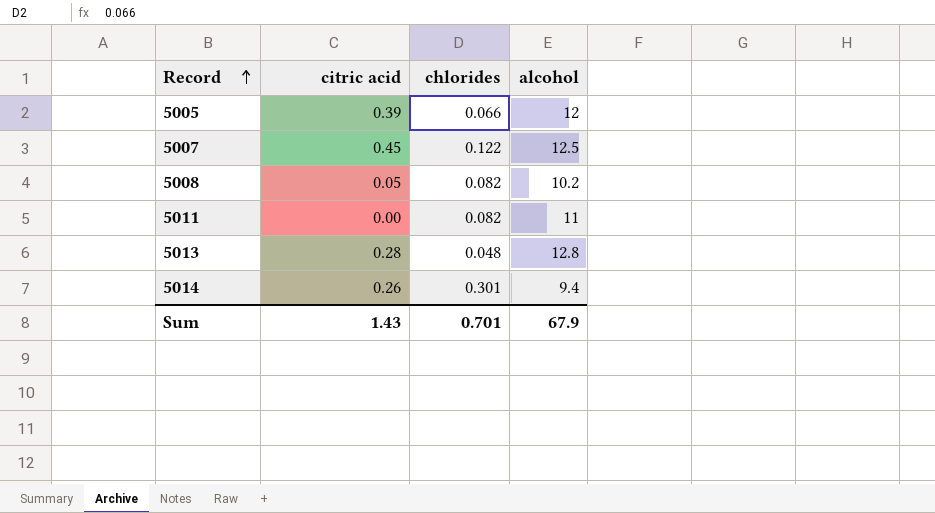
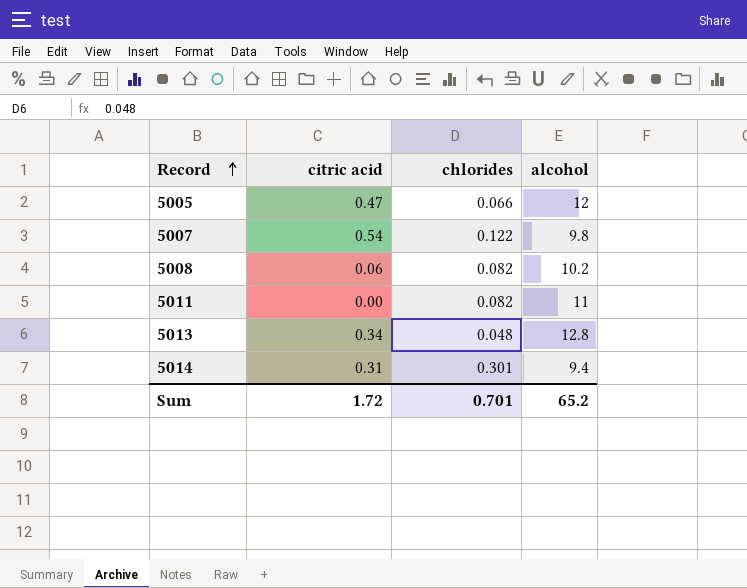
5005 | citric acid: 0.39 -> 0.47
5007 | citric acid: 0.45 -> 0.54
5007 | alcohol: 12.5 -> 9.8
5008 | citric acid: 0.05 -> 0.06
5013 | citric acid: 0.28 -> 0.34
5014 | citric acid: 0.26 -> 0.31
Sum | citric acid: 1.43 -> 1.72
Sum | alcohol: 67.9 -> 65.2

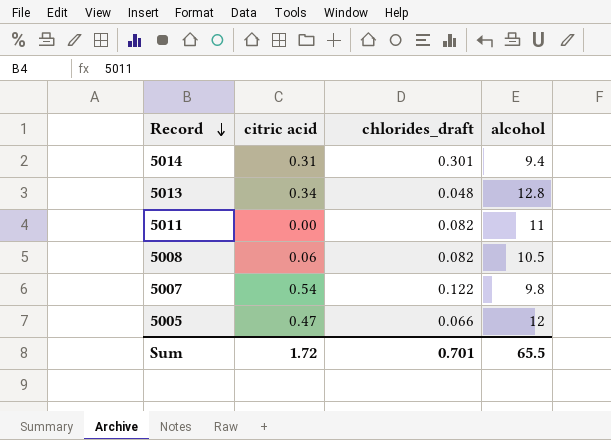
row order: Record ascending -> Record descending
column name: chlorides -> chlorides_draft
5008 | alcohol: 10.2 -> 10.5
Sum | alcohol: 65.2 -> 65.5

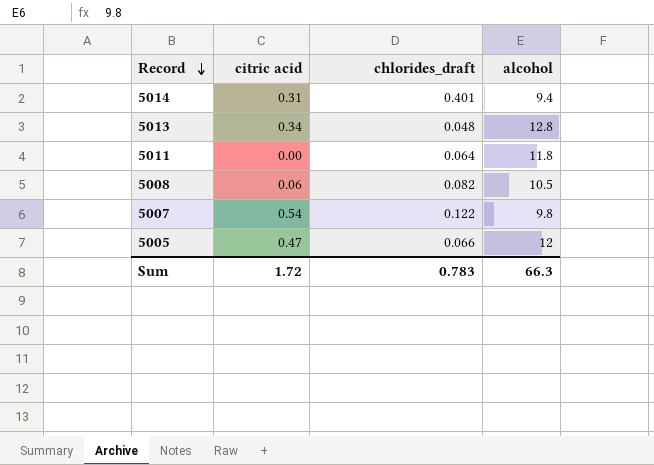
5014 | chlorides_draft: 0.301 -> 0.401
5011 | chlorides_draft: 0.082 -> 0.064
5011 | alcohol: 11 -> 11.8
Sum | chlorides_draft: 0.701 -> 0.783
Sum | alcohol: 65.5 -> 66.3

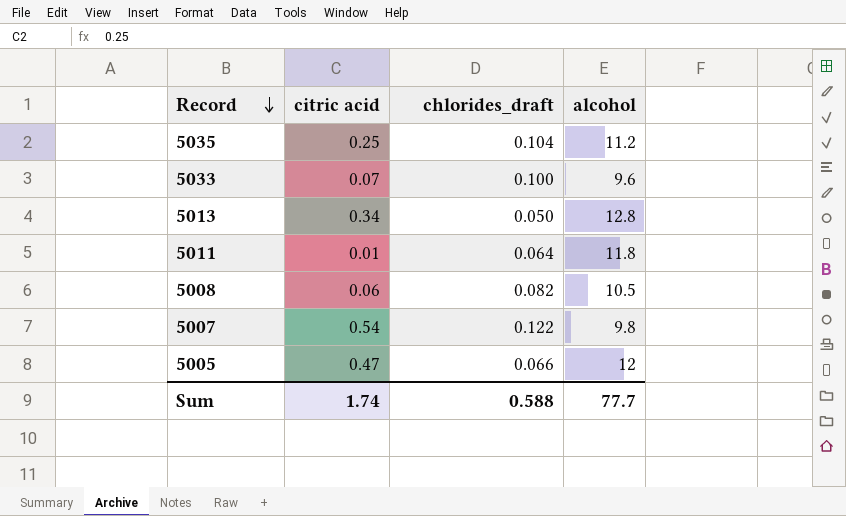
row 5014: 0.31 | 0.401 | 9.4 -> none
row 5035: none -> 0.25 | 0.104 | 11.2
row 5033: none -> 0.07 | 0.100 | 9.6
5013 | chlorides_draft: 0.048 -> 0.050
5011 | citric acid: 0.00 -> 0.01
Sum | citric acid: 1.72 -> 1.74
Sum | chlorides_draft: 0.783 -> 0.588
Sum | alcohol: 66.3 -> 77.7

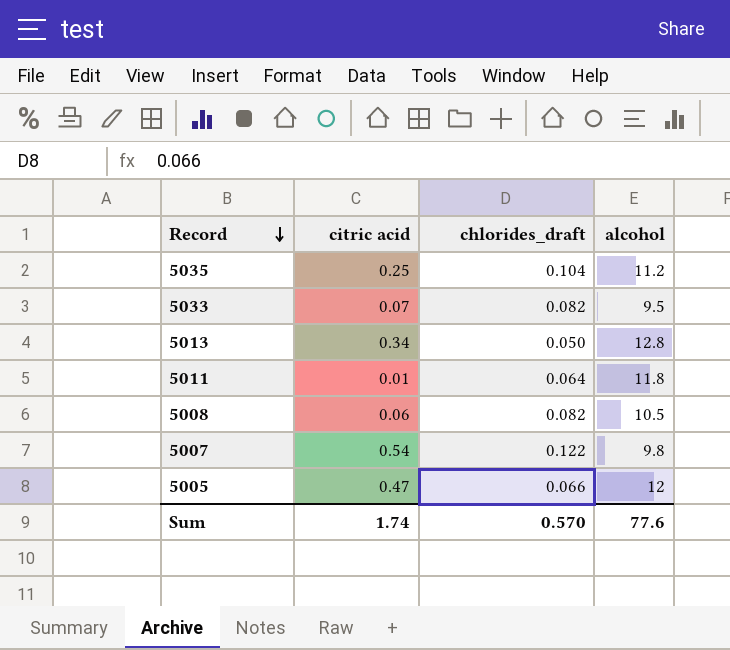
5033 | chlorides_draft: 0.100 -> 0.082
5033 | alcohol: 9.6 -> 9.5
Sum | chlorides_draft: 0.588 -> 0.570
Sum | alcohol: 77.7 -> 77.6

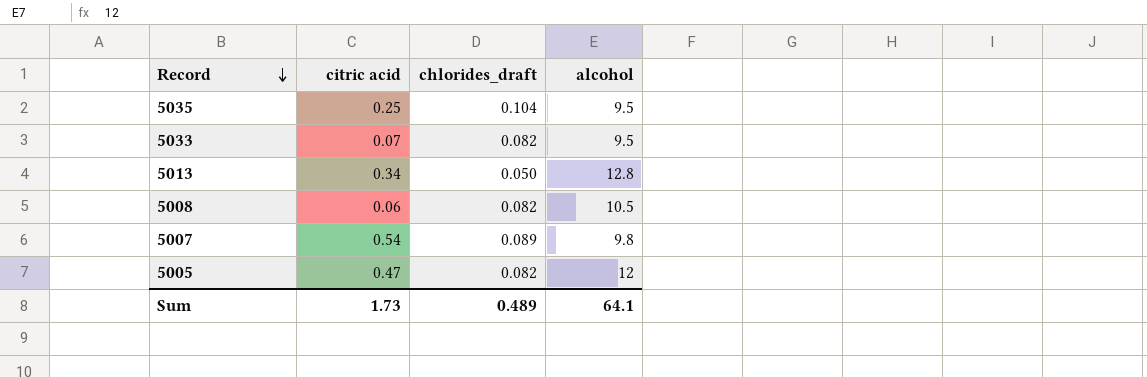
row 5011: 0.01 | 0.064 | 11.8 -> none
5035 | alcohol: 11.2 -> 9.5
5007 | chlorides_draft: 0.122 -> 0.089
5005 | chlorides_draft: 0.066 -> 0.082
Sum | citric acid: 1.74 -> 1.73
Sum | chlorides_draft: 0.570 -> 0.489
Sum | alcohol: 77.6 -> 64.1

